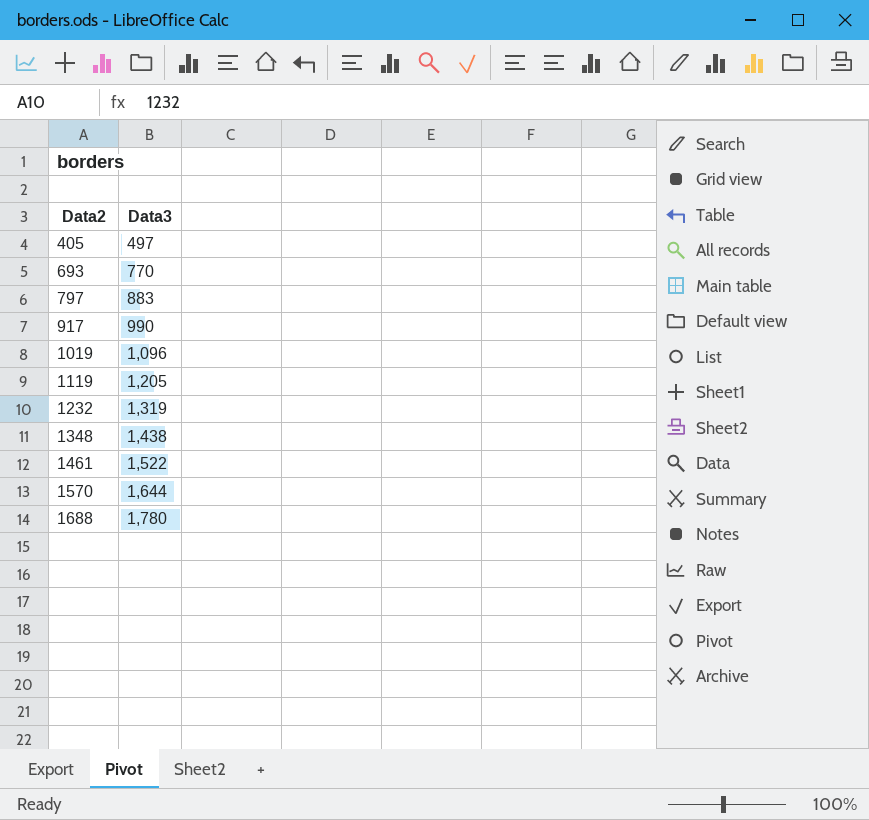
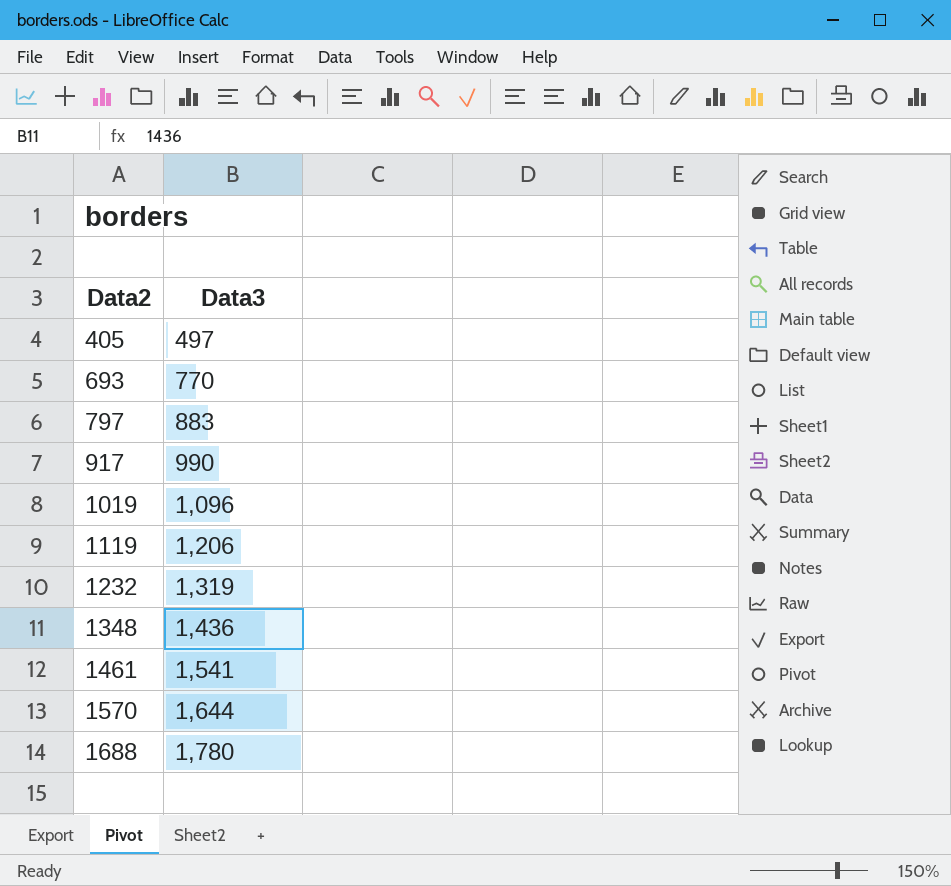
1119 | Data3: 1,205 -> 1,206
1348 | Data3: 1,438 -> 1,436
1461 | Data3: 1,522 -> 1,541

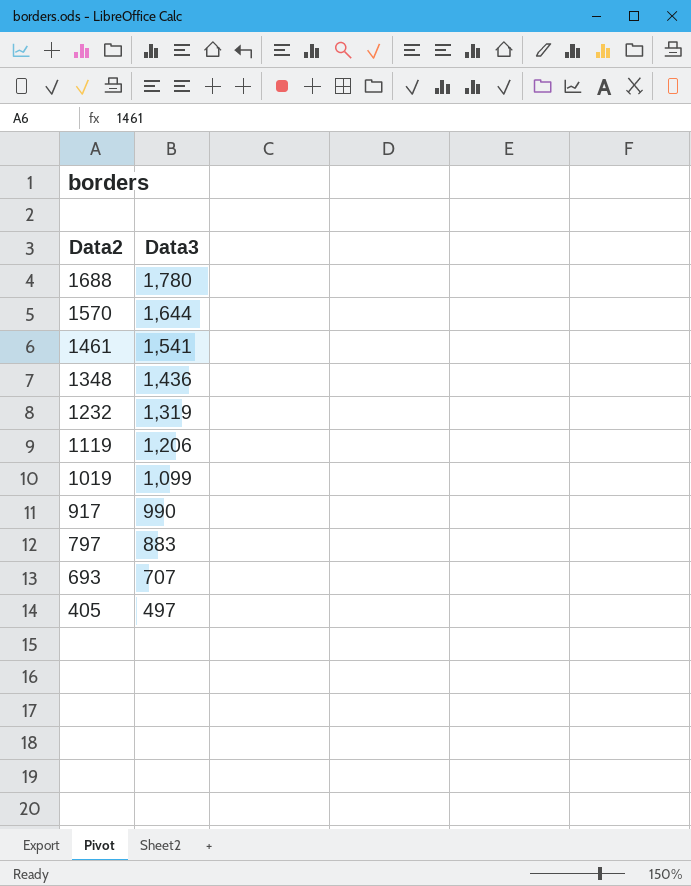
row order: Data2 ascending -> Data2 descending
1019 | Data3: 1,096 -> 1,099
693 | Data3: 770 -> 707

